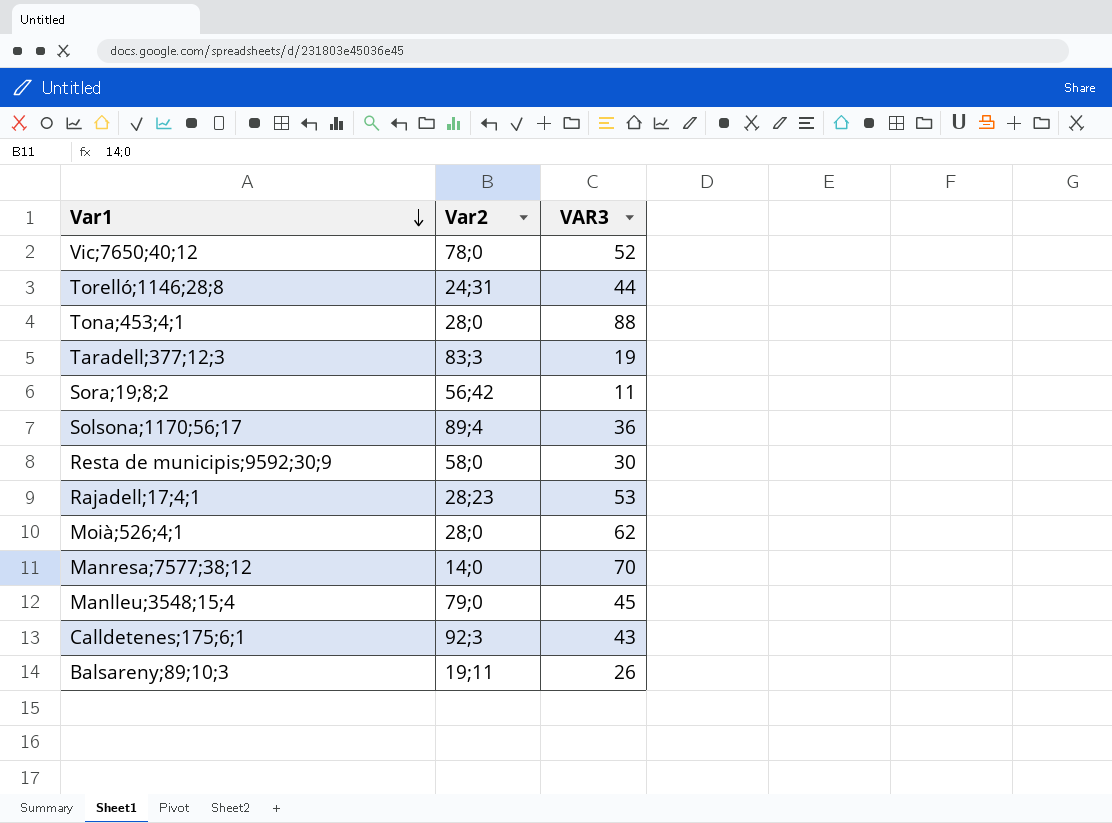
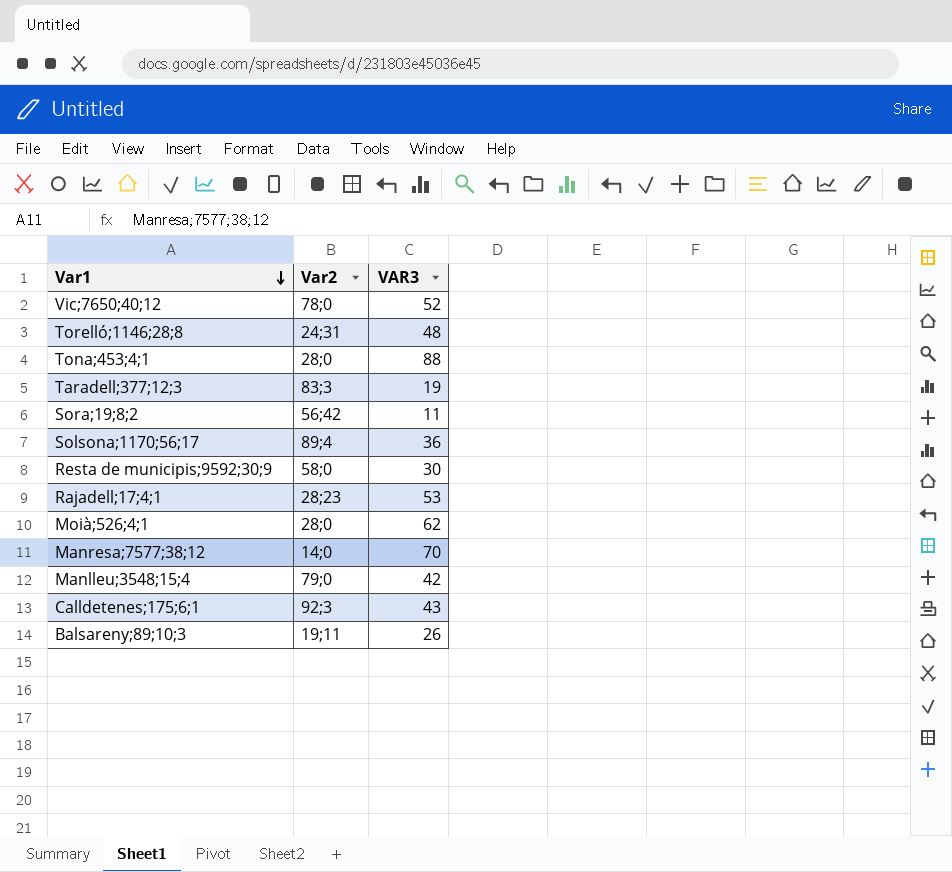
Torelló;1146;28;8 | VAR3: 44 -> 48
Manlleu;3548;15;4 | VAR3: 45 -> 42

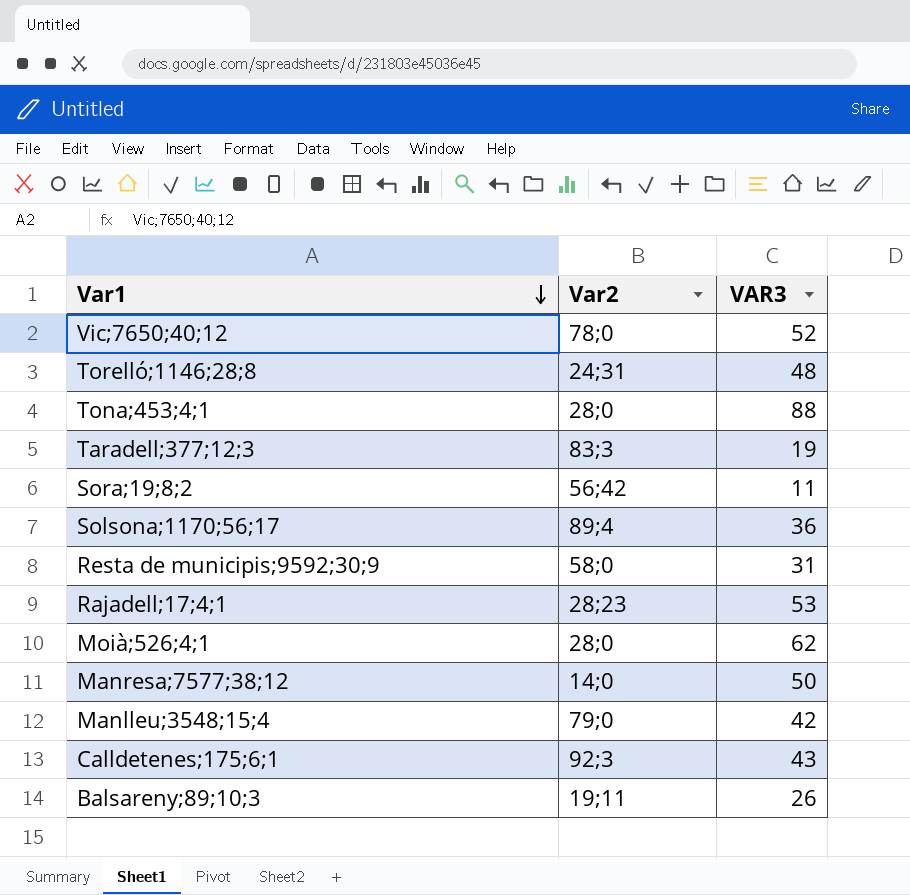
Resta de municipis;9592;30;9 | VAR3: 30 -> 31
Manresa;7577;38;12 | VAR3: 70 -> 50

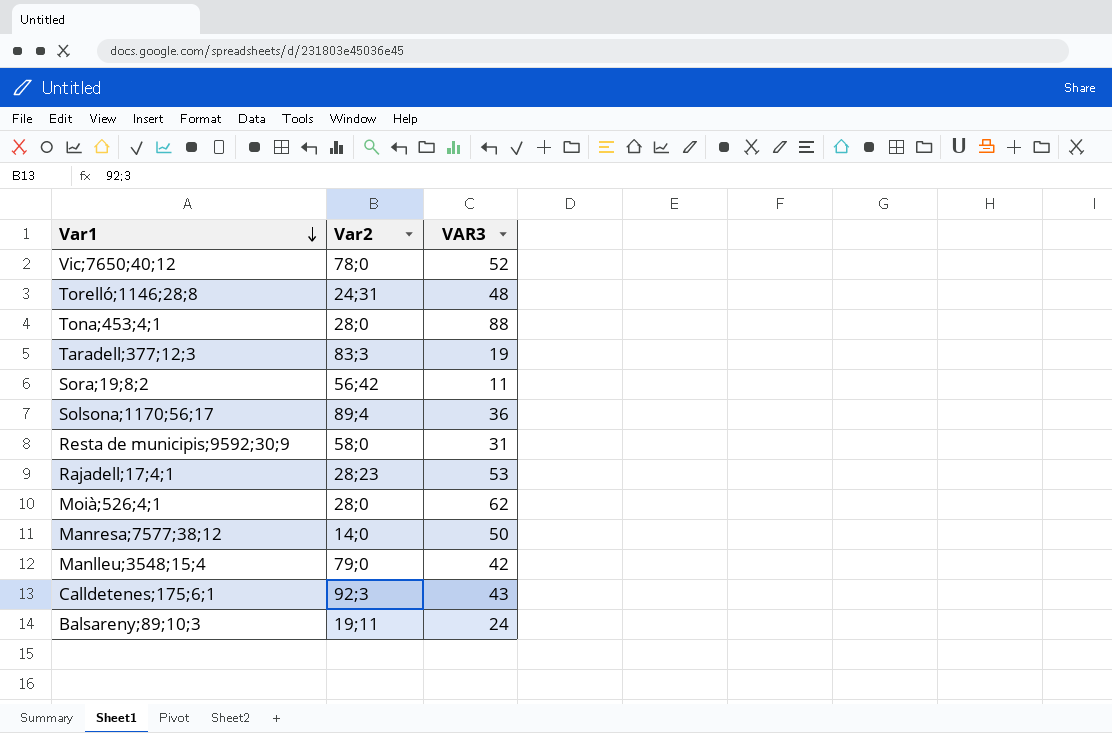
Balsareny;89;10;3 | VAR3: 26 -> 24

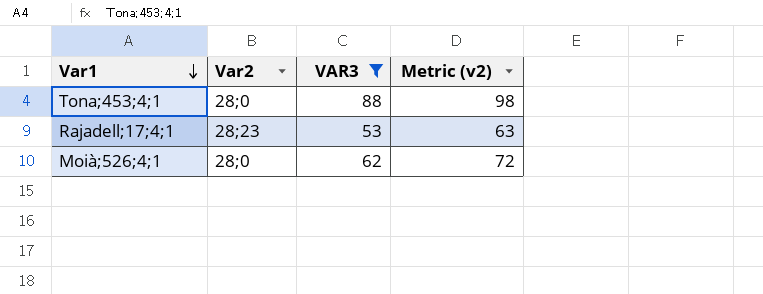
filter: none -> VAR3 >= 53
column Metric (v2) | formula: none -> [VAR3] + 10

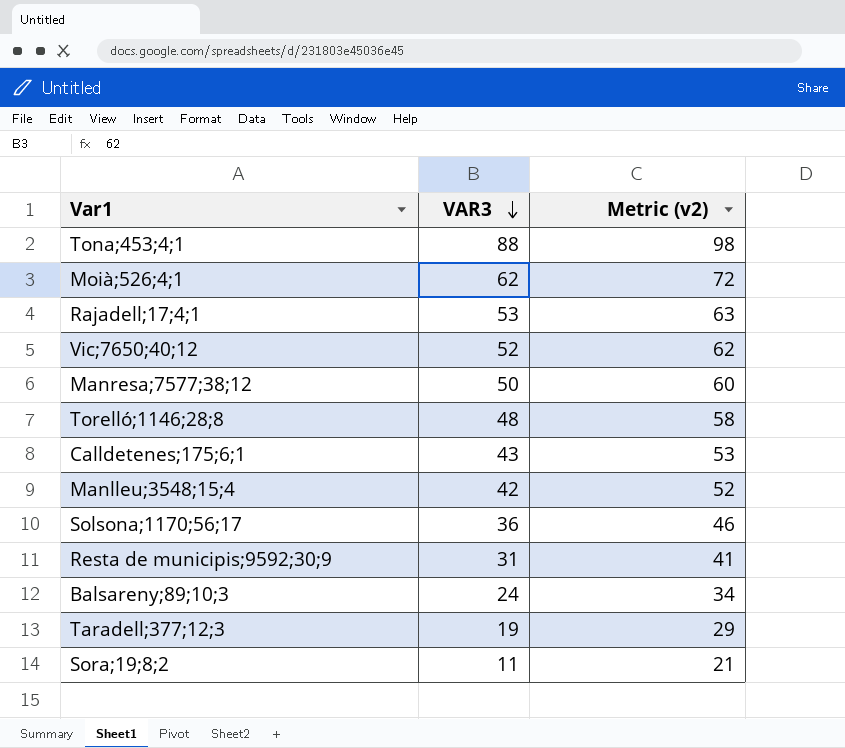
filter: VAR3 >= 53 -> none
row order: Var1 descending -> VAR3 descending
column Var2 | position: 2 -> none

